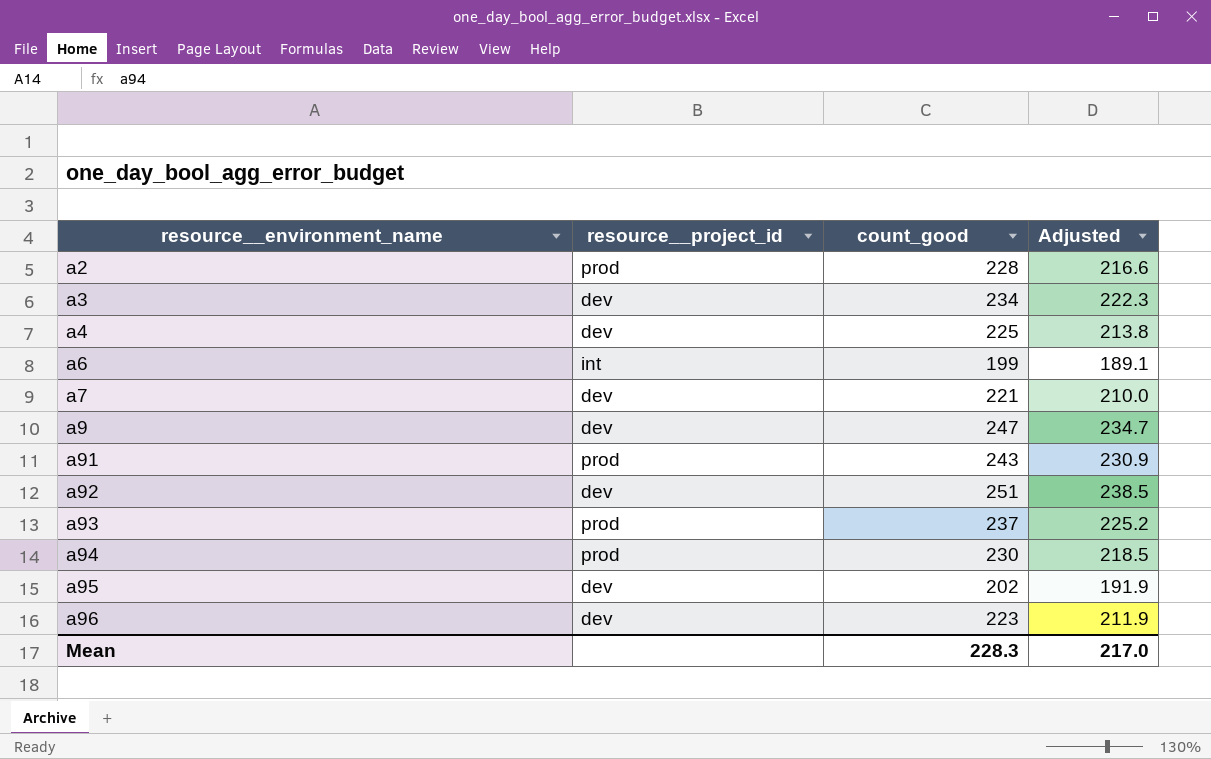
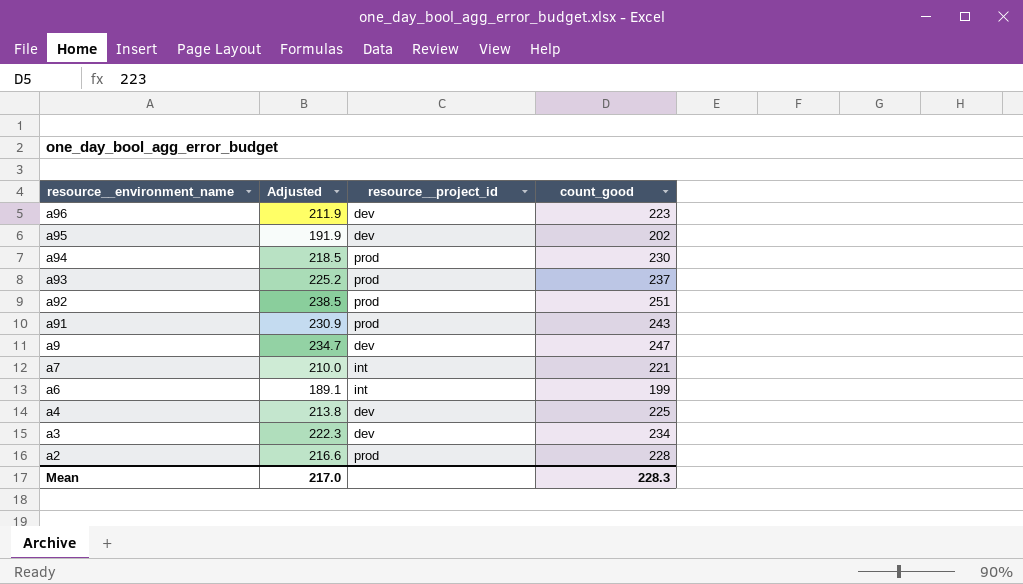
row order: resource__environment_name ascending -> resource__environment_name descending
column Adjusted | position: 4 -> 2
a92 | resource__project_id: dev -> prod
a7 | resource__project_id: dev -> int

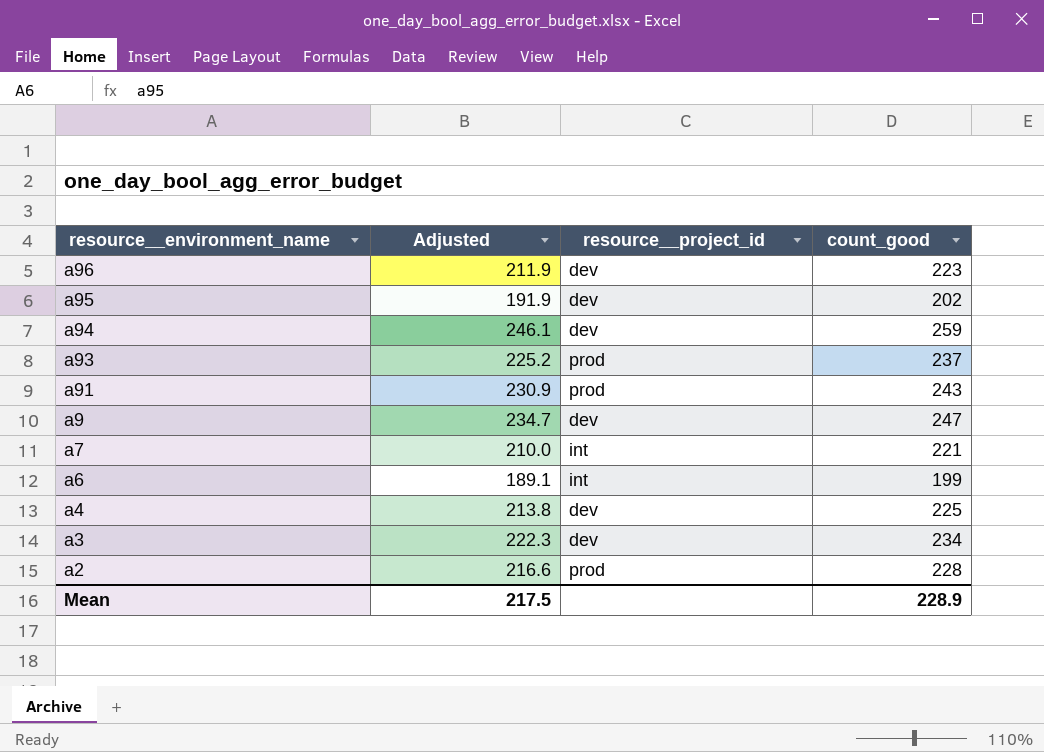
row a92: 238.5 | prod | 251 -> none
a94 | Adjusted: 218.5 -> 246.1
a94 | resource__project_id: prod -> dev
a94 | count_good: 230 -> 259
Mean | Adjusted: 217.0 -> 217.5
Mean | count_good: 228.3 -> 228.9

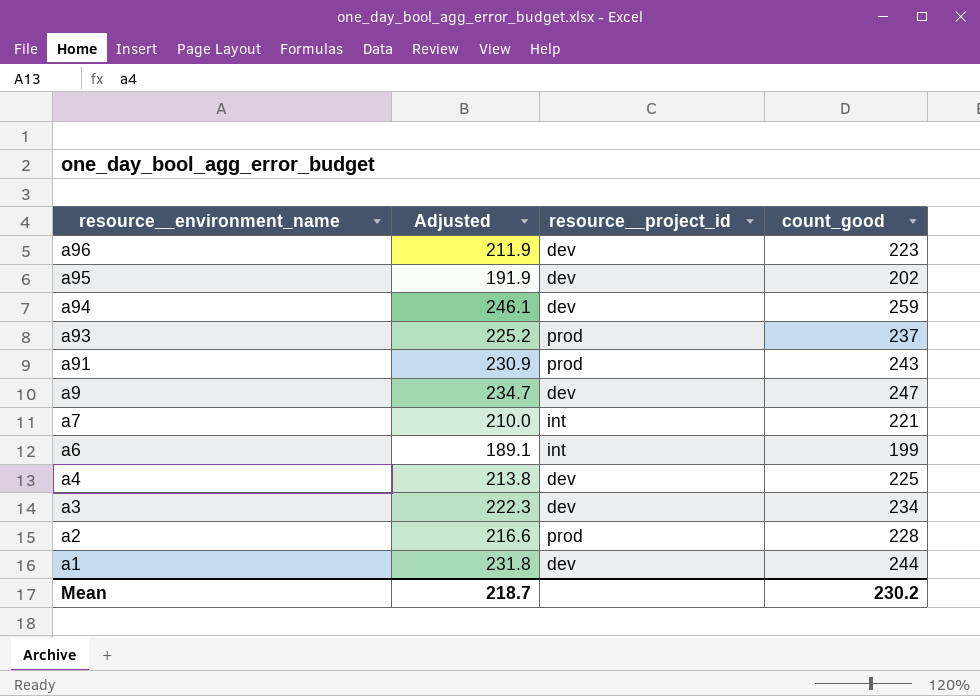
row a1: none -> 231.8 | dev | 244
Mean | Adjusted: 217.5 -> 218.7
Mean | count_good: 228.9 -> 230.2

